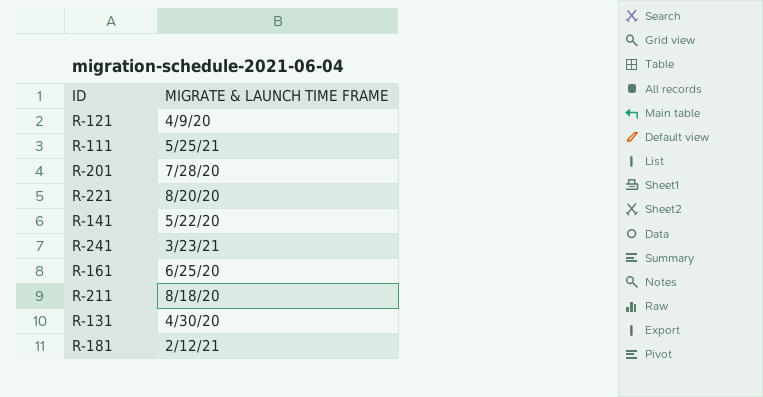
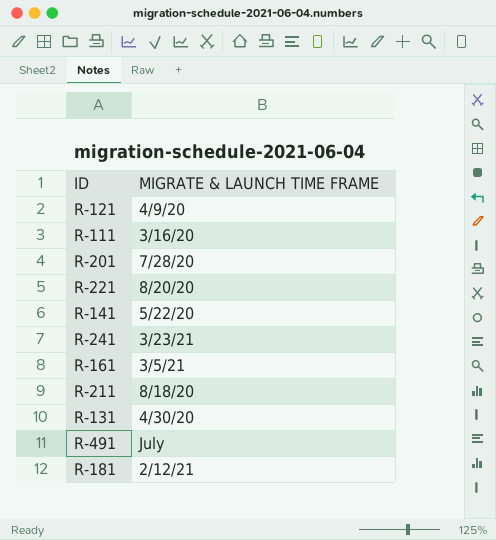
R-111 | MIGRATE & LAUNCH TIME FRAME: 5/25/21 -> 3/16/20
R-161 | MIGRATE & LAUNCH TIME FRAME: 6/25/20 -> 3/5/21
row R-491: none -> July

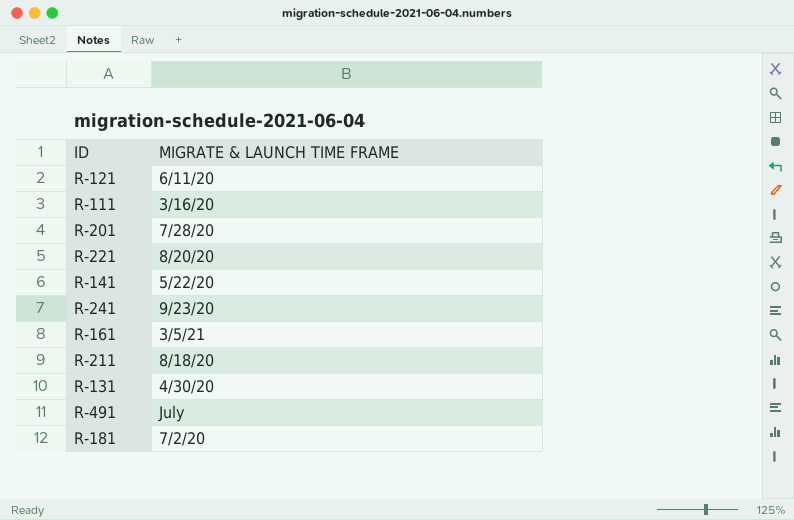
R-121 | MIGRATE & LAUNCH TIME FRAME: 4/9/20 -> 6/11/20
R-241 | MIGRATE & LAUNCH TIME FRAME: 3/23/21 -> 9/23/20
R-181 | MIGRATE & LAUNCH TIME FRAME: 2/12/21 -> 7/2/20

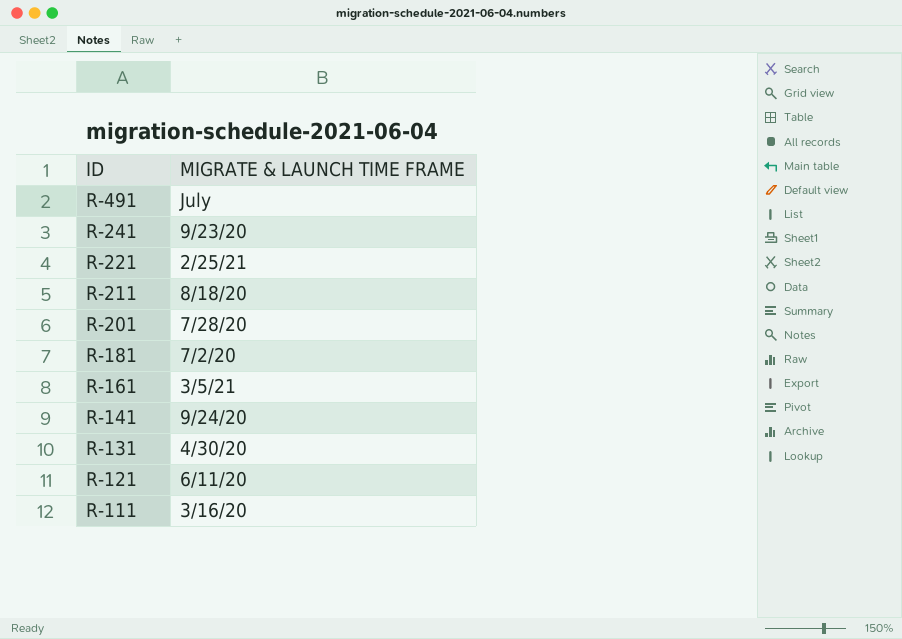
row order: none -> ID descending
R-221 | MIGRATE & LAUNCH TIME FRAME: 8/20/20 -> 2/25/21
R-141 | MIGRATE & LAUNCH TIME FRAME: 5/22/20 -> 9/24/20

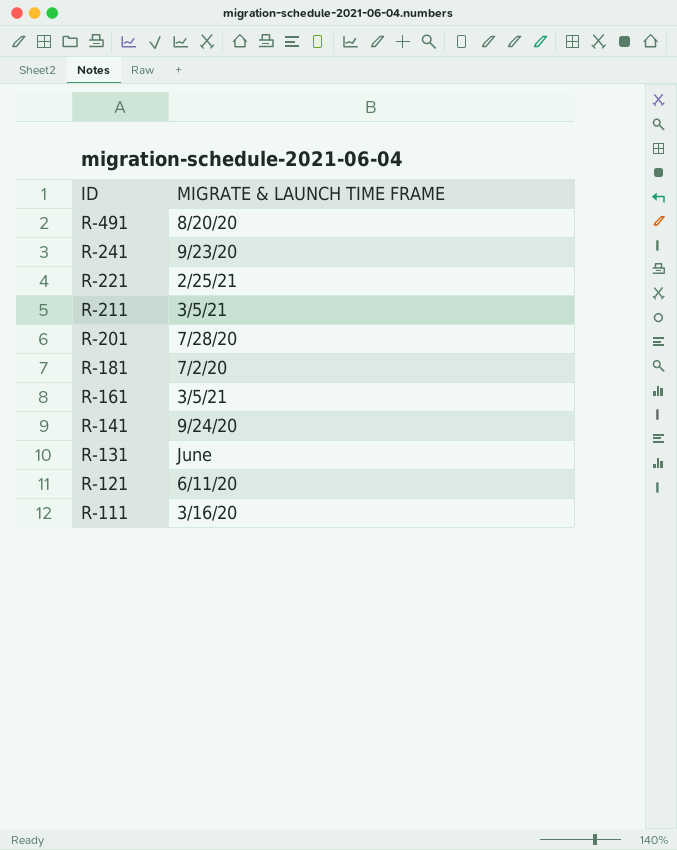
R-491 | MIGRATE & LAUNCH TIME FRAME: July -> 8/20/20
R-211 | MIGRATE & LAUNCH TIME FRAME: 8/18/20 -> 3/5/21
R-131 | MIGRATE & LAUNCH TIME FRAME: 4/30/20 -> June

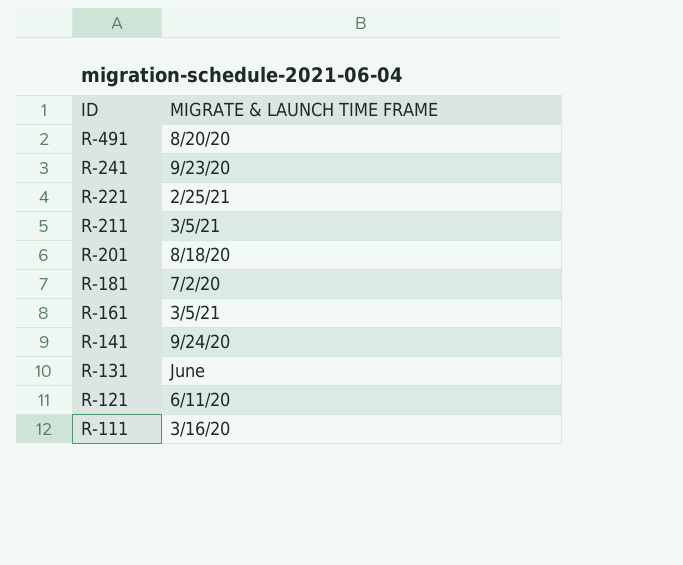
R-201 | MIGRATE & LAUNCH TIME FRAME: 7/28/20 -> 8/18/20

